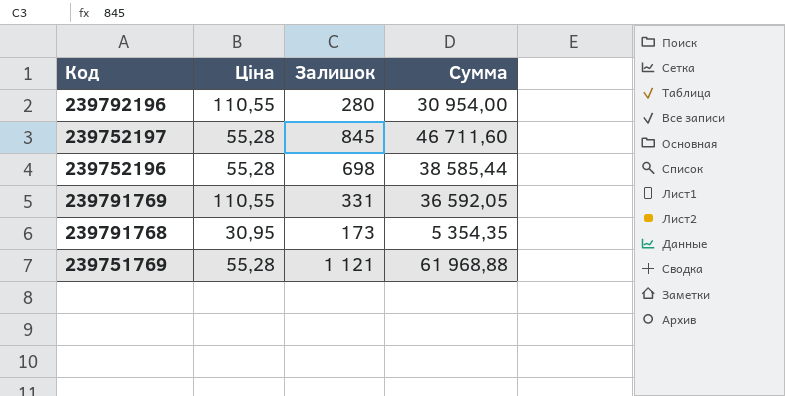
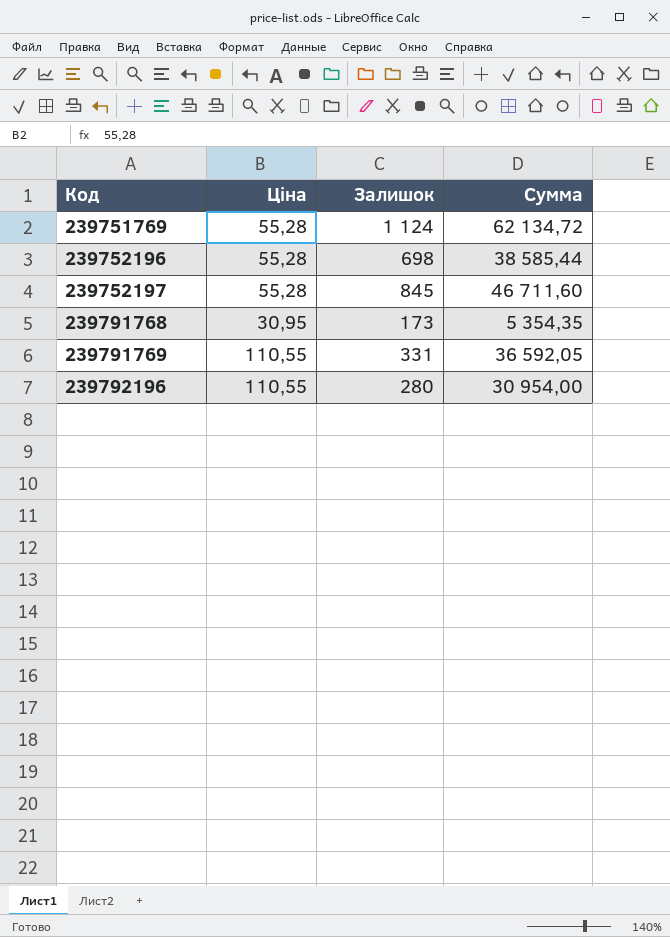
row order: none -> Код ascending
239751769 | Залишок: 1 121 -> 1 124
239751769 | Сумма: 61 968,88 -> 62 134,72

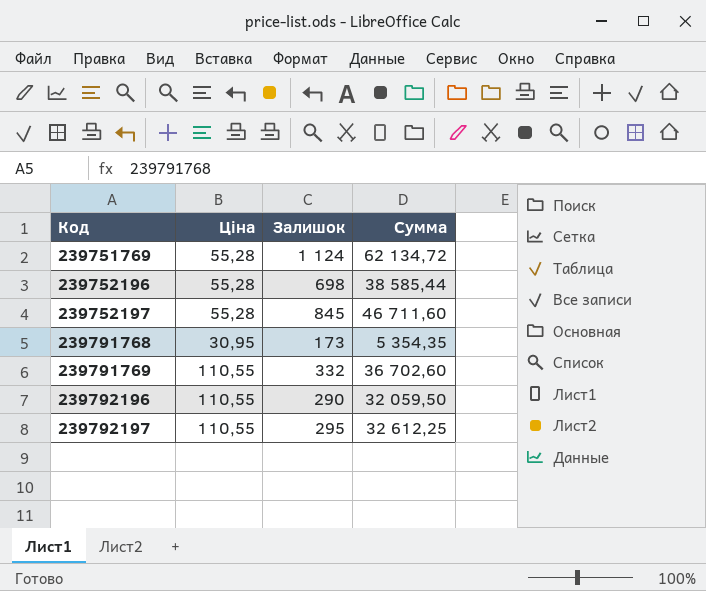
239791769 | Залишок: 331 -> 332
239791769 | Сумма: 36 592,05 -> 36 702,60
239792196 | Залишок: 280 -> 290
239792196 | Сумма: 30 954,00 -> 32 059,50
row 239792197: none -> 110,55 | 295 | 32 612,25

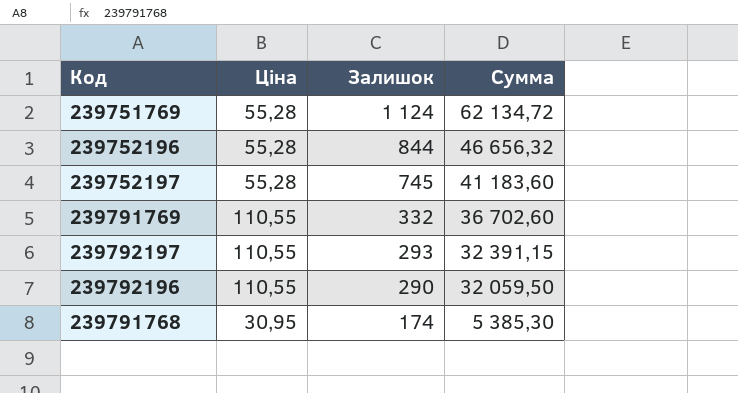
row order: Код ascending -> Залишок descending
239752196 | Залишок: 698 -> 844
239752196 | Сумма: 38 585,44 -> 46 656,32
239752197 | Залишок: 845 -> 745
239752197 | Сумма: 46 711,60 -> 41 183,60
239792197 | Залишок: 295 -> 293
239792197 | Сумма: 32 612,25 -> 32 391,15
239791768 | Залишок: 173 -> 174
239791768 | Сумма: 5 354,35 -> 5 385,30

